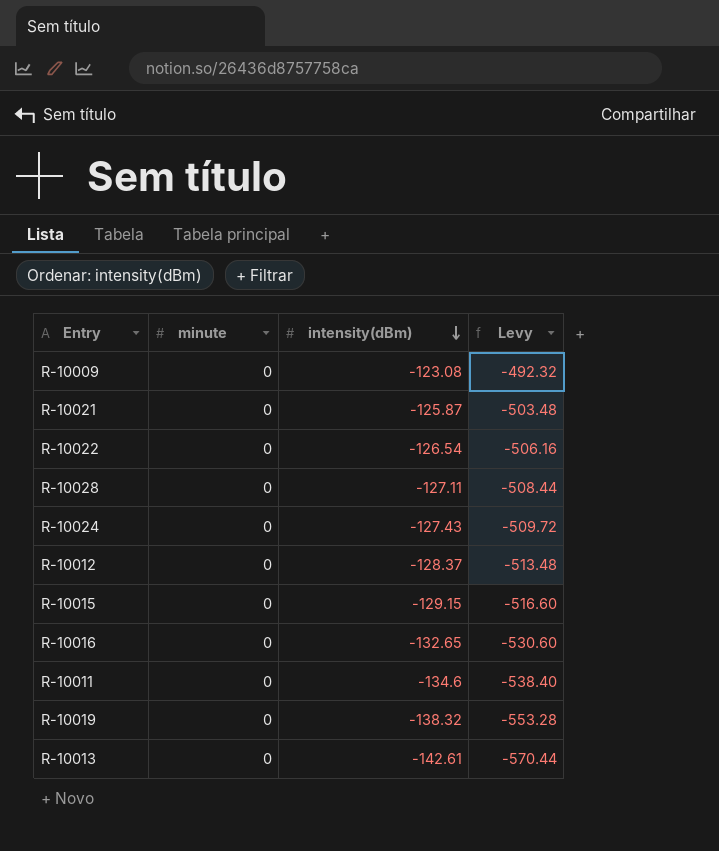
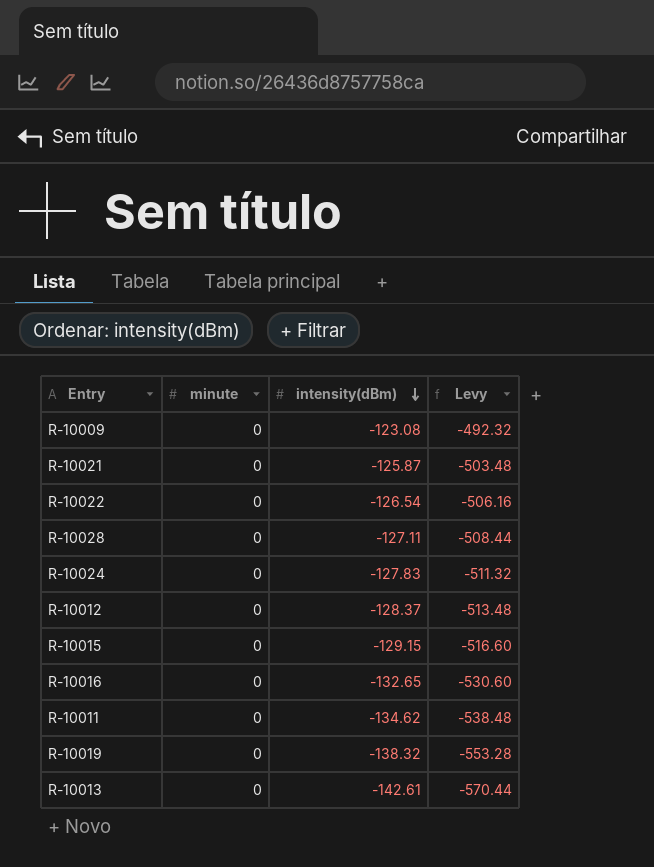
R-10024 | intensity(dBm): -127.43 -> -127.83
R-10024 | Levy: -509.72 -> -511.32
R-10011 | intensity(dBm): -134.6 -> -134.62
R-10011 | Levy: -538.40 -> -538.48

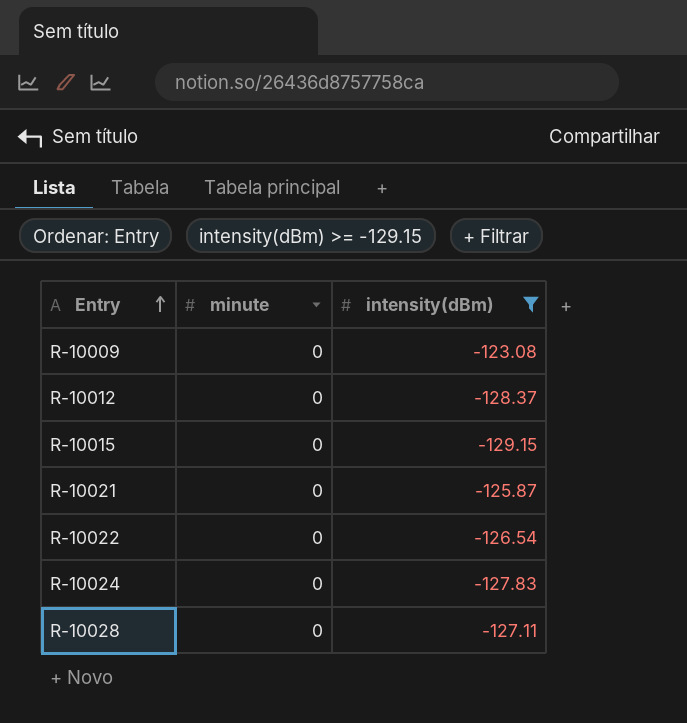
filter: none -> intensity(dBm) >= -129.15
row order: intensity(dBm) descending -> Entry ascending
column Levy | formula: [intensity(dBm)] * 4 -> none

